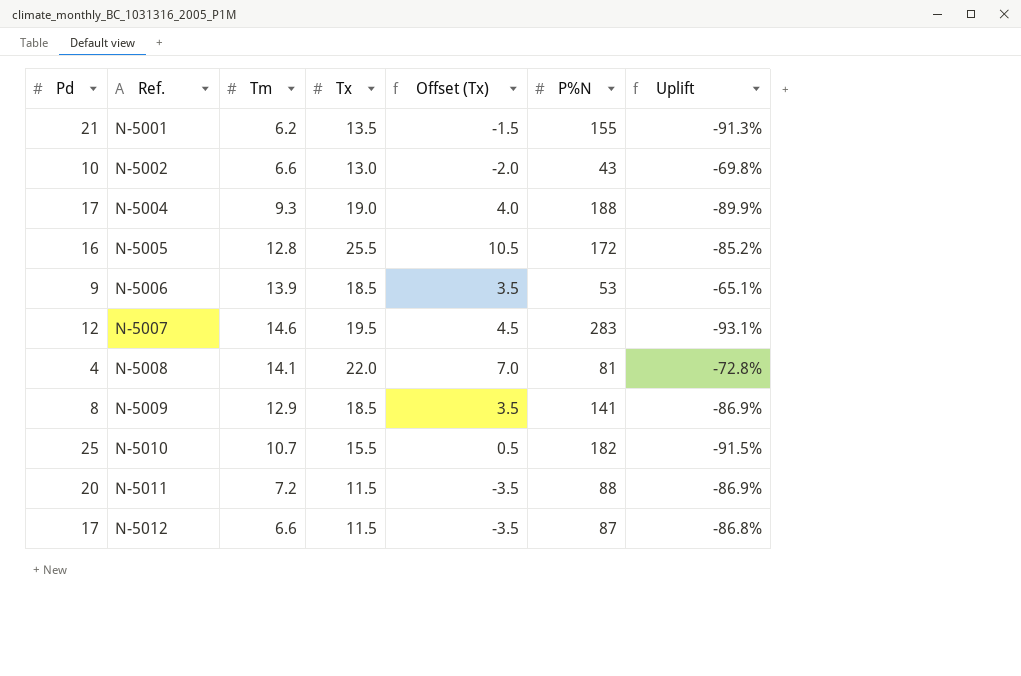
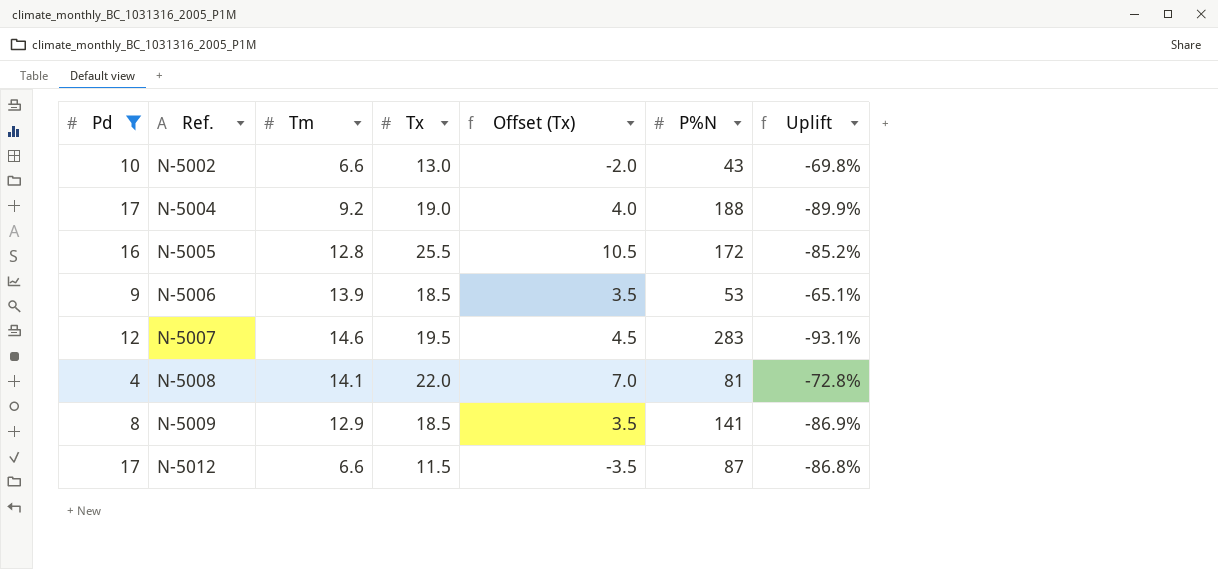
filter: none -> Pd <= 17
N-5004 | Tm: 9.3 -> 9.2

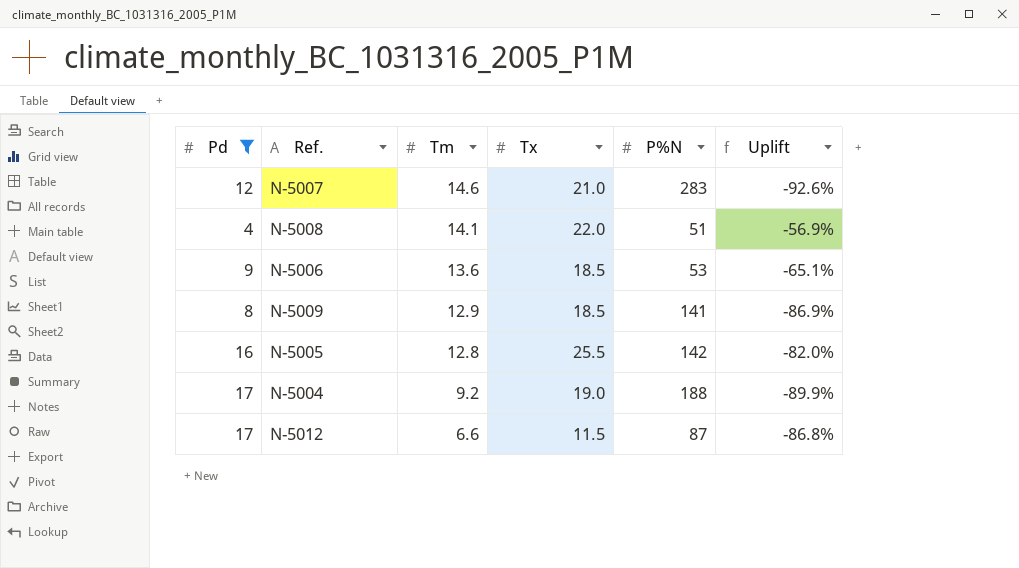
row order: Ref. ascending -> Tm descending
column Offset (Tx) | formula: [Tx] - 15 -> none
row N-5002: 10 | 6.6 | 13.0 | -2.0 | 43 | -69.8% -> none
N-5007 | Tx: 19.5 -> 21.0
N-5007 | Uplift: -93.1% -> -92.6%
N-5008 | P%N: 81 -> 51
N-5008 | Uplift: -72.8% -> -56.9%
N-5006 | Tm: 13.9 -> 13.6
N-5005 | P%N: 172 -> 142
N-5005 | Uplift: -85.2% -> -82.0%

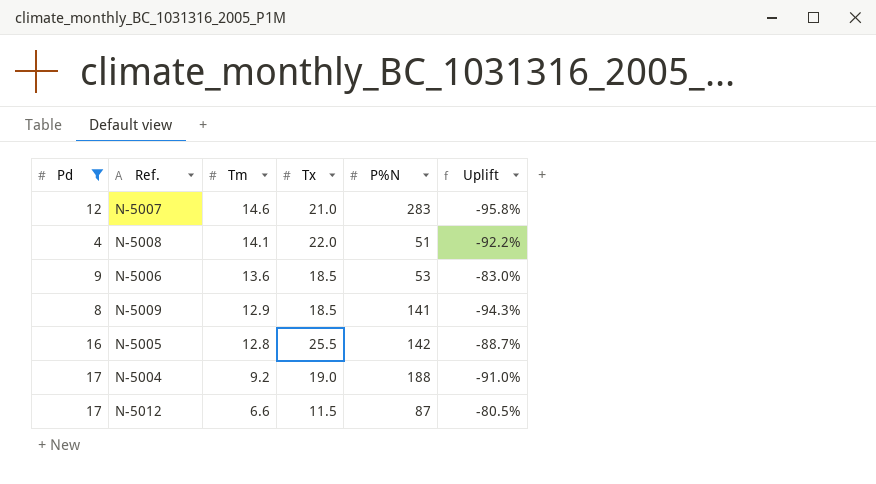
column Uplift | formula: ([Tx] - [P%N]) / [P%N] -> ([Pd] - [P%N]) / [P%N]

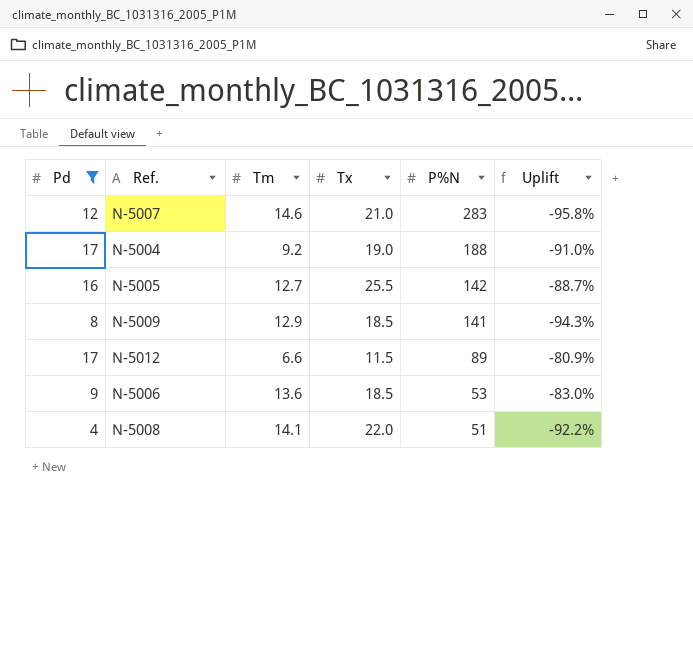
row order: Tm descending -> P%N descending
N-5005 | Tm: 12.8 -> 12.7
N-5012 | P%N: 87 -> 89
N-5012 | Uplift: -80.5% -> -80.9%

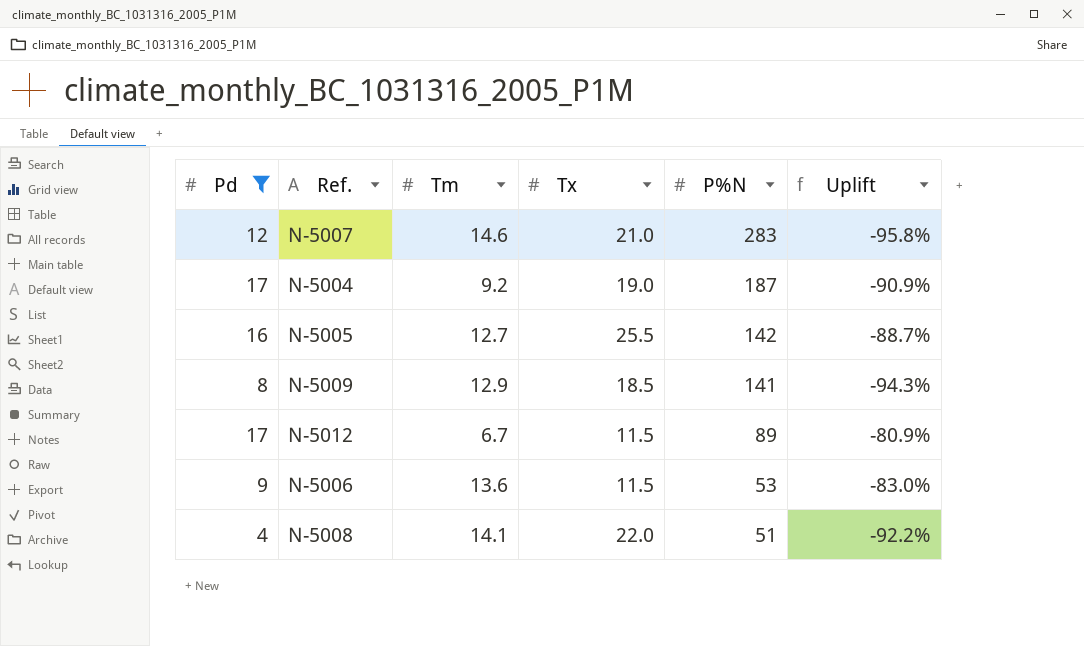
N-5004 | P%N: 188 -> 187
N-5004 | Uplift: -91.0% -> -90.9%
N-5012 | Tm: 6.6 -> 6.7
N-5006 | Tx: 18.5 -> 11.5

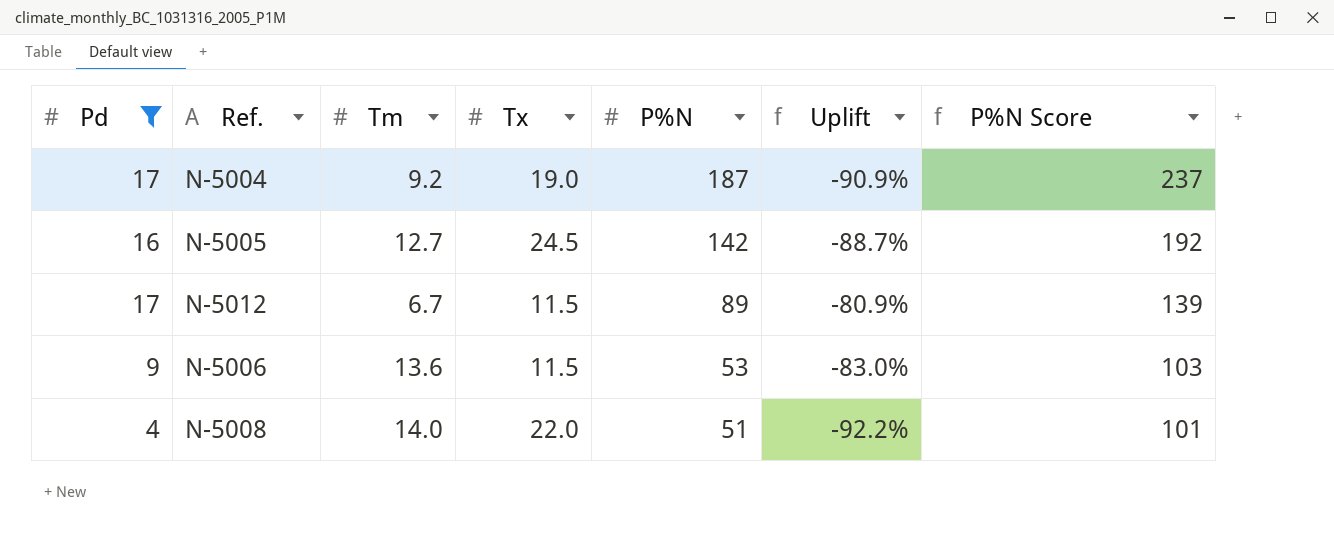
column P%N Score | formula: none -> [P%N] + 50
row N-5007: 12 | 14.6 | 21.0 | 283 | -95.8% -> none
row N-5009: 8 | 12.9 | 18.5 | 141 | -94.3% -> none
N-5005 | Tx: 25.5 -> 24.5
N-5008 | Tm: 14.1 -> 14.0

